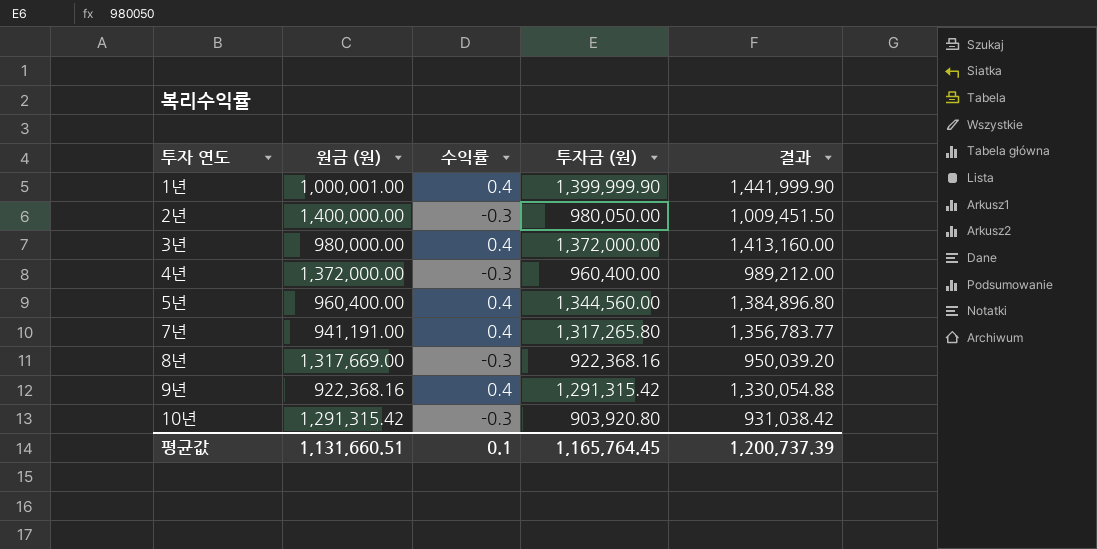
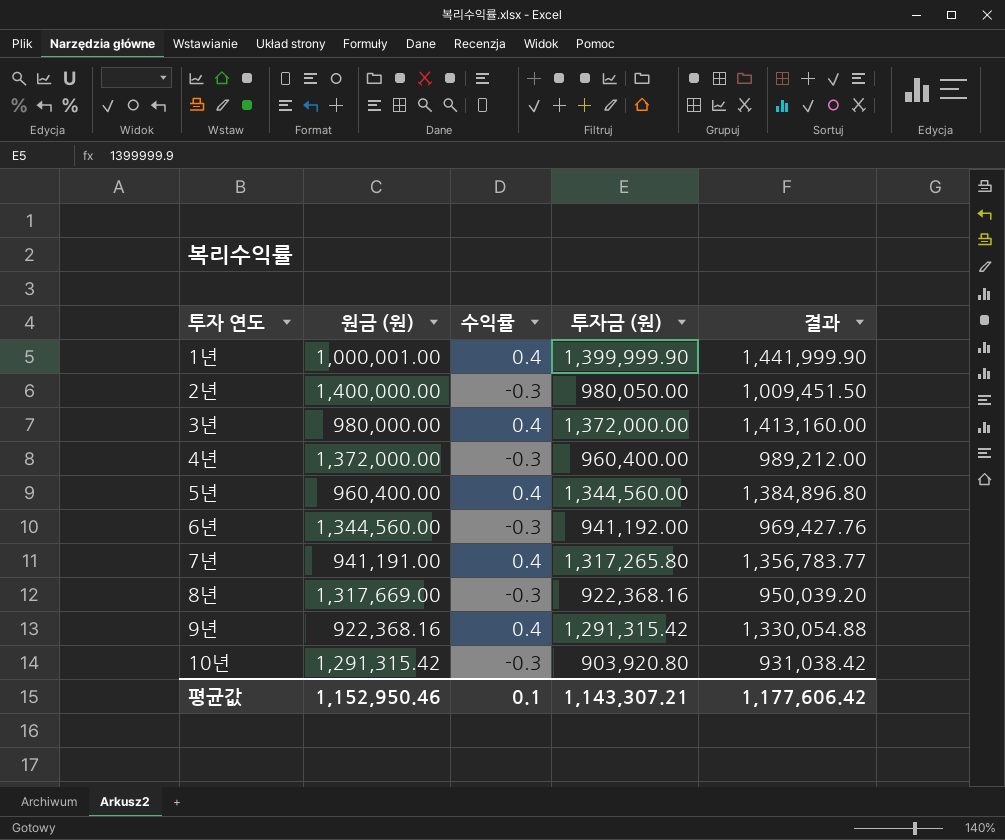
row 6년: none -> 1,344,560.00 | -0.3 | 941,192.00 | 969,427.76
평균값 | 원금 (원): 1,131,660.51 -> 1,152,950.46
평균값 | 투자금 (원): 1,165,764.45 -> 1,143,307.21
평균값 | 결과: 1,200,737.39 -> 1,177,606.42

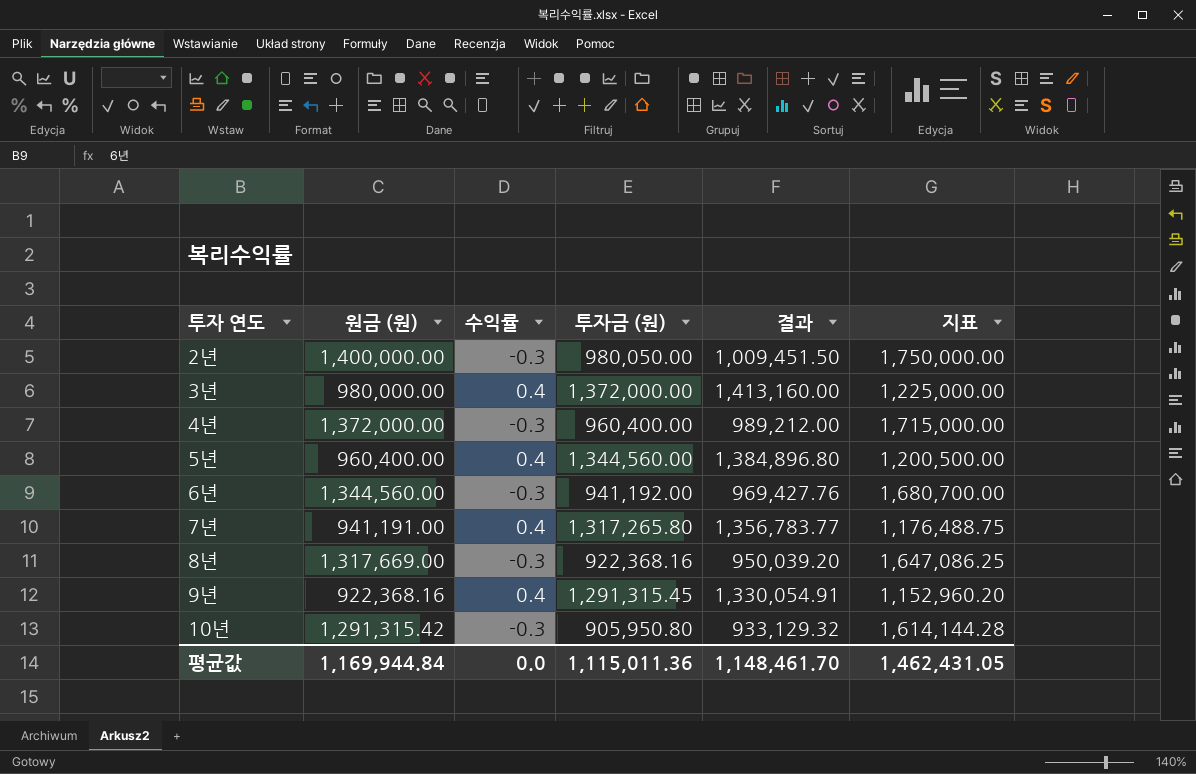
column 지표 | formula: none -> [원금 (원)] * 1.25
row 1년: 1,000,001.00 | 0.4 | 1,399,999.90 | 1,441,999.90 -> none
9년 | 투자금 (원): 1,291,315.42 -> 1,291,315.45
9년 | 결과: 1,330,054.88 -> 1,330,054.91
10년 | 투자금 (원): 903,920.80 -> 905,950.80
10년 | 결과: 931,038.42 -> 933,129.32
평균값 | 원금 (원): 1,152,950.46 -> 1,169,944.84
평균값 | 수익률: 0.1 -> 0.0
평균값 | 투자금 (원): 1,143,307.21 -> 1,115,011.36
평균값 | 결과: 1,177,606.42 -> 1,148,461.70

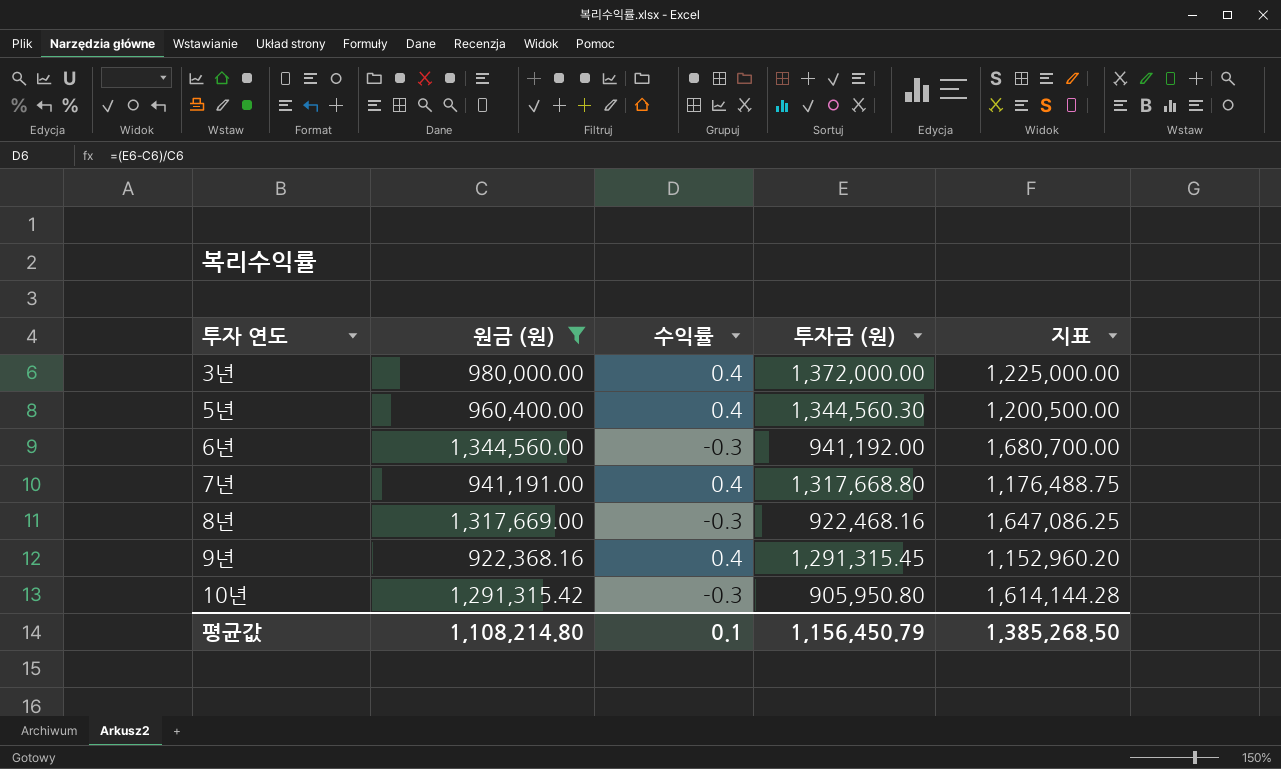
filter: none -> 원금 (원) <= 1,344,560.00
column 결과 | formula: [투자금 (원)] * 1.03 -> none
5년 | 투자금 (원): 1,344,560.00 -> 1,344,560.30
7년 | 투자금 (원): 1,317,265.80 -> 1,317,668.80
8년 | 투자금 (원): 922,368.16 -> 922,468.16
평균값 | 원금 (원): 1,169,944.84 -> 1,108,214.80
평균값 | 수익률: 0.0 -> 0.1
평균값 | 투자금 (원): 1,115,011.36 -> 1,156,450.79
평균값 | 지표: 1,462,431.05 -> 1,385,268.50

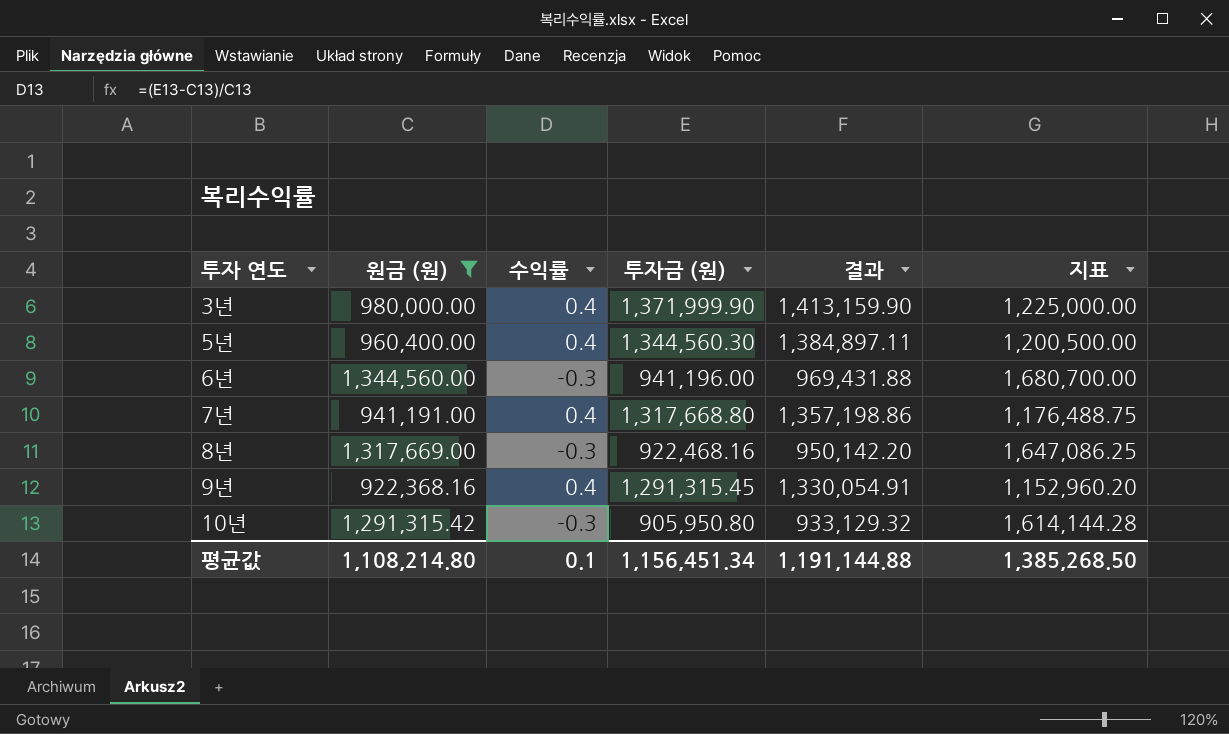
column 결과 | formula: none -> [투자금 (원)] * 1.03
3년 | 투자금 (원): 1,372,000.00 -> 1,371,999.90
6년 | 투자금 (원): 941,192.00 -> 941,196.00
평균값 | 투자금 (원): 1,156,450.79 -> 1,156,451.34

